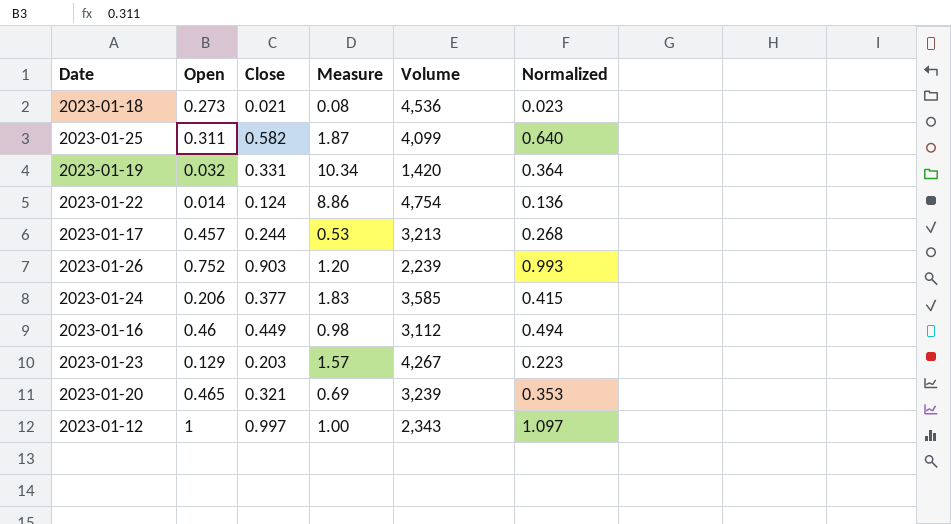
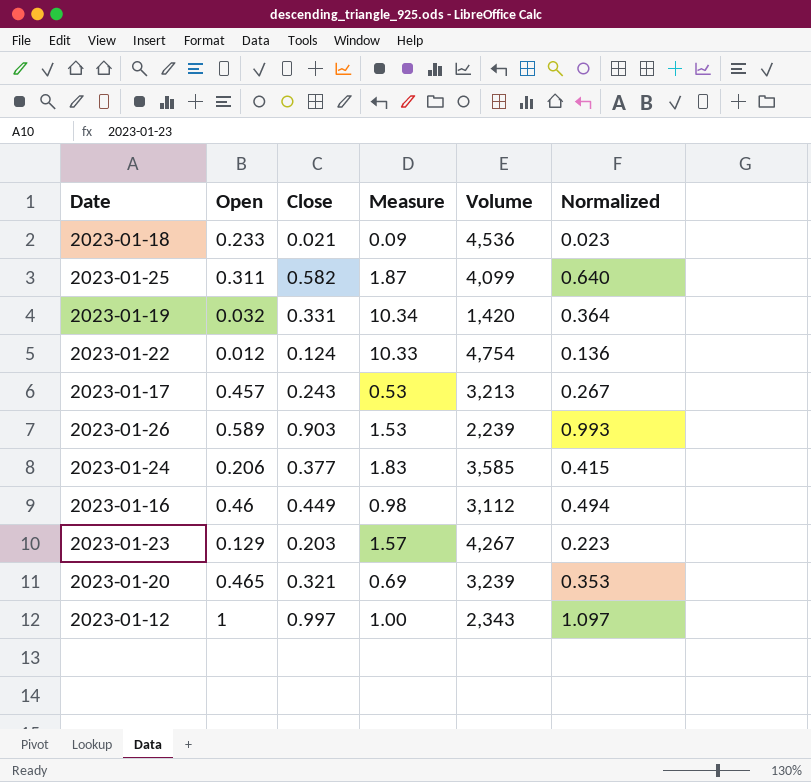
2023-01-18 | Open: 0.273 -> 0.233
2023-01-18 | Measure: 0.08 -> 0.09
2023-01-22 | Open: 0.014 -> 0.012
2023-01-22 | Measure: 8.86 -> 10.33
2023-01-17 | Close: 0.244 -> 0.243
2023-01-17 | Normalized: 0.268 -> 0.267
2023-01-26 | Open: 0.752 -> 0.589
2023-01-26 | Measure: 1.20 -> 1.53

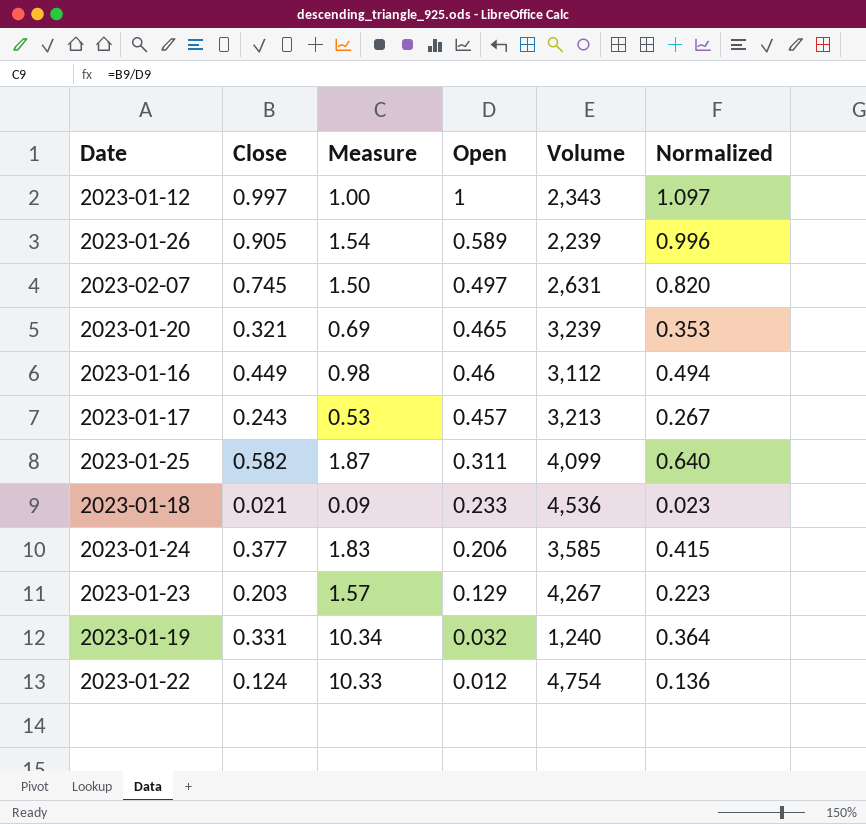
row order: none -> Open descending
column Open | position: 2 -> 4
2023-01-26 | Close: 0.903 -> 0.905
2023-01-26 | Measure: 1.53 -> 1.54
2023-01-26 | Normalized: 0.993 -> 0.996
row 2023-02-07: none -> 0.745 | 1.50 | 0.497 | 2,631 | 0.820
2023-01-19 | Volume: 1,420 -> 1,240

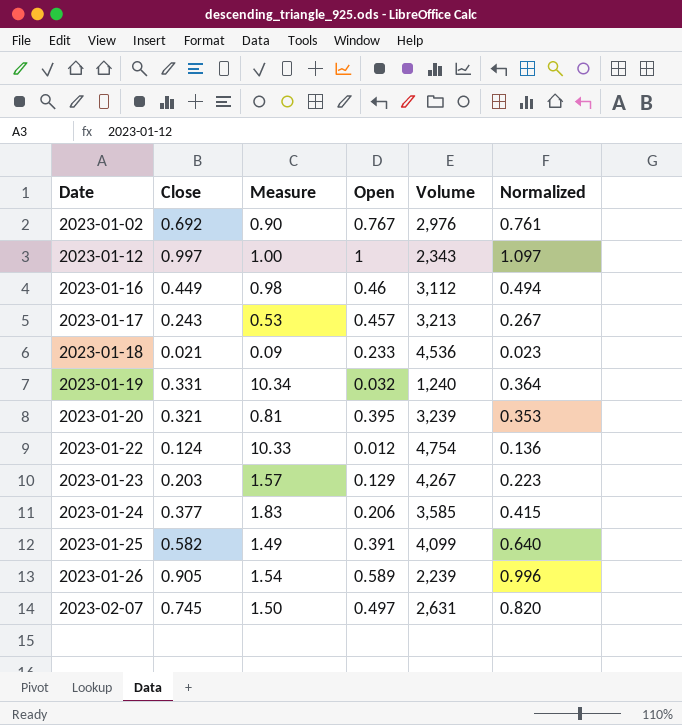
row order: Open descending -> Date ascending
row 2023-01-02: none -> 0.692 | 0.90 | 0.767 | 2,976 | 0.761
2023-01-20 | Measure: 0.69 -> 0.81
2023-01-20 | Open: 0.465 -> 0.395
2023-01-25 | Measure: 1.87 -> 1.49
2023-01-25 | Open: 0.311 -> 0.391

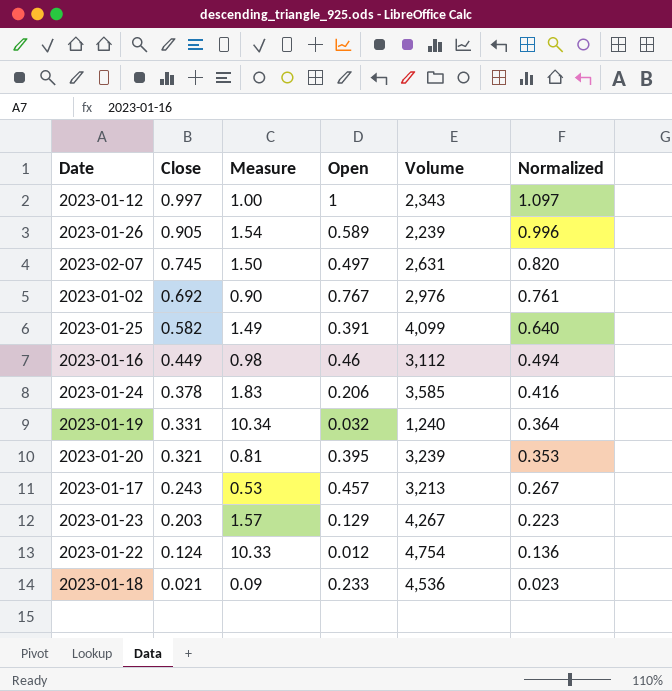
row order: Date ascending -> Close descending
2023-01-24 | Close: 0.377 -> 0.378
2023-01-24 | Normalized: 0.415 -> 0.416

